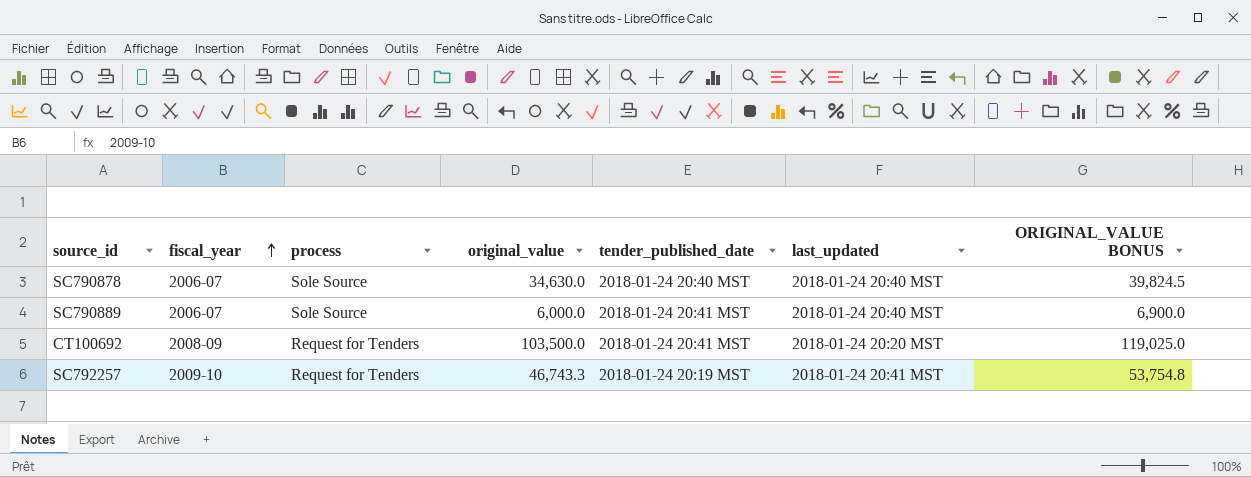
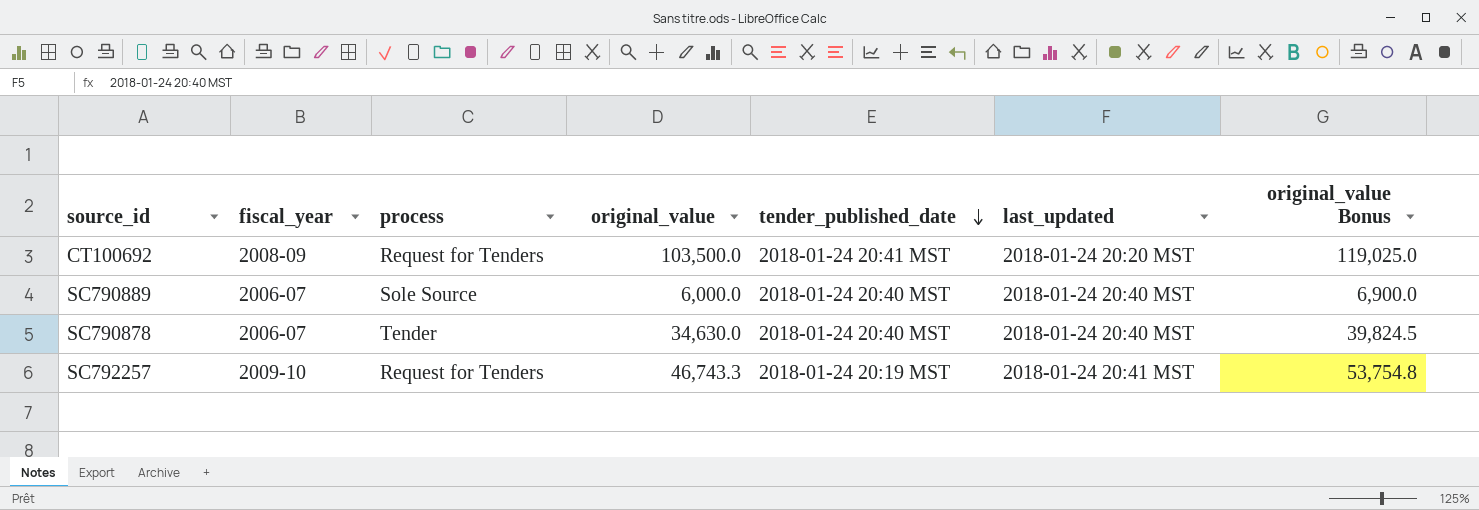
row order: fiscal_year ascending -> tender_published_date descending
column name: ORIGINAL_VALUE BONUS -> original_value Bonus
SC790889 | tender_published_date: 2018-01-24 20:41 MST -> 2018-01-24 20:40 MST
SC790878 | process: Sole Source -> Tender

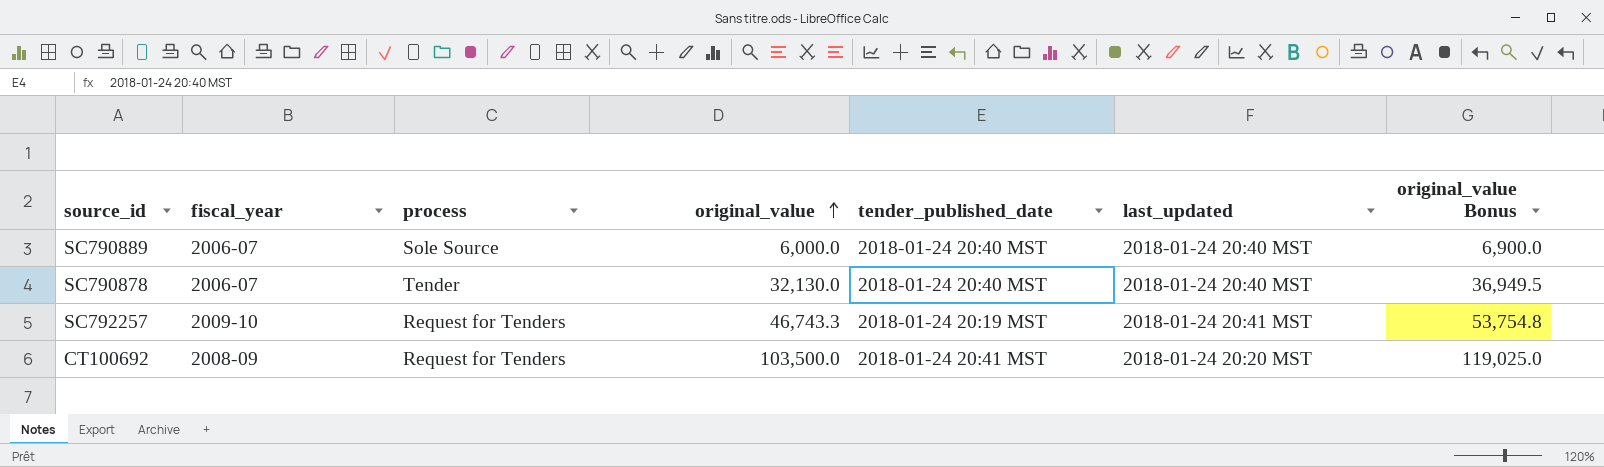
row order: tender_published_date descending -> original_value ascending
SC790878 | original_value: 34,630.0 -> 32,130.0
SC790878 | original_value Bonus: 39,824.5 -> 36,949.5

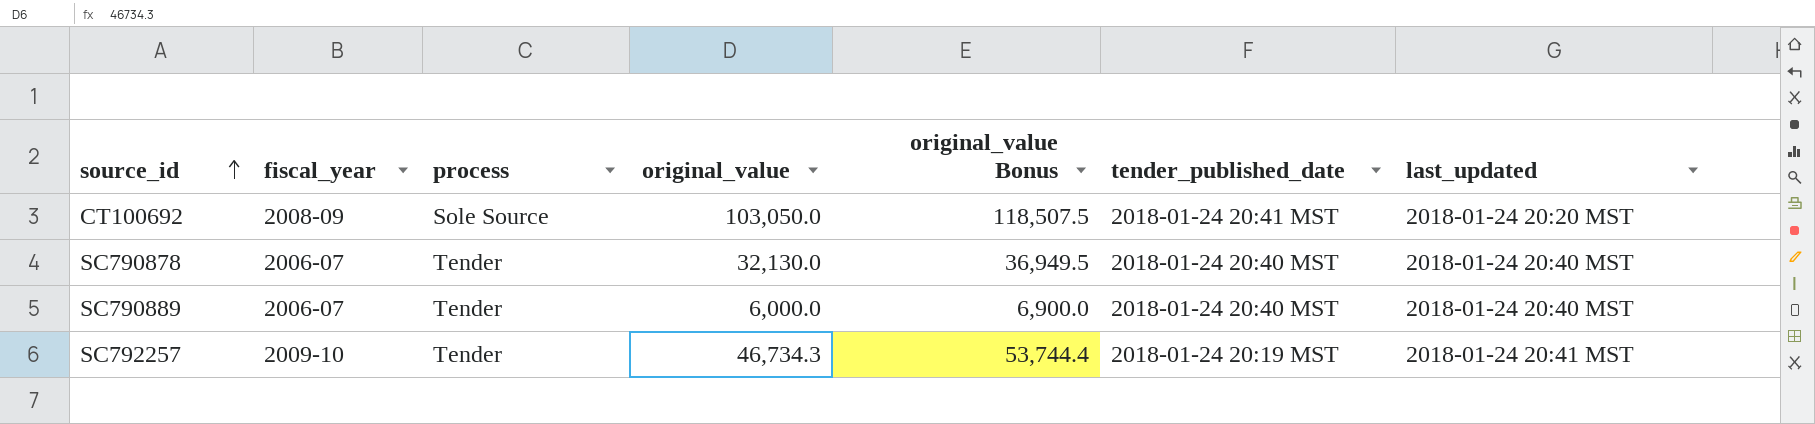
row order: original_value ascending -> source_id ascending
column original_value Bonus | position: 7 -> 5
CT100692 | process: Request for Tenders -> Sole Source
CT100692 | original_value: 103,500.0 -> 103,050.0
CT100692 | original_value Bonus: 119,025.0 -> 118,507.5
SC790889 | process: Sole Source -> Tender
SC792257 | process: Request for Tenders -> Tender
SC792257 | original_value: 46,743.3 -> 46,734.3
SC792257 | original_value Bonus: 53,754.8 -> 53,744.4

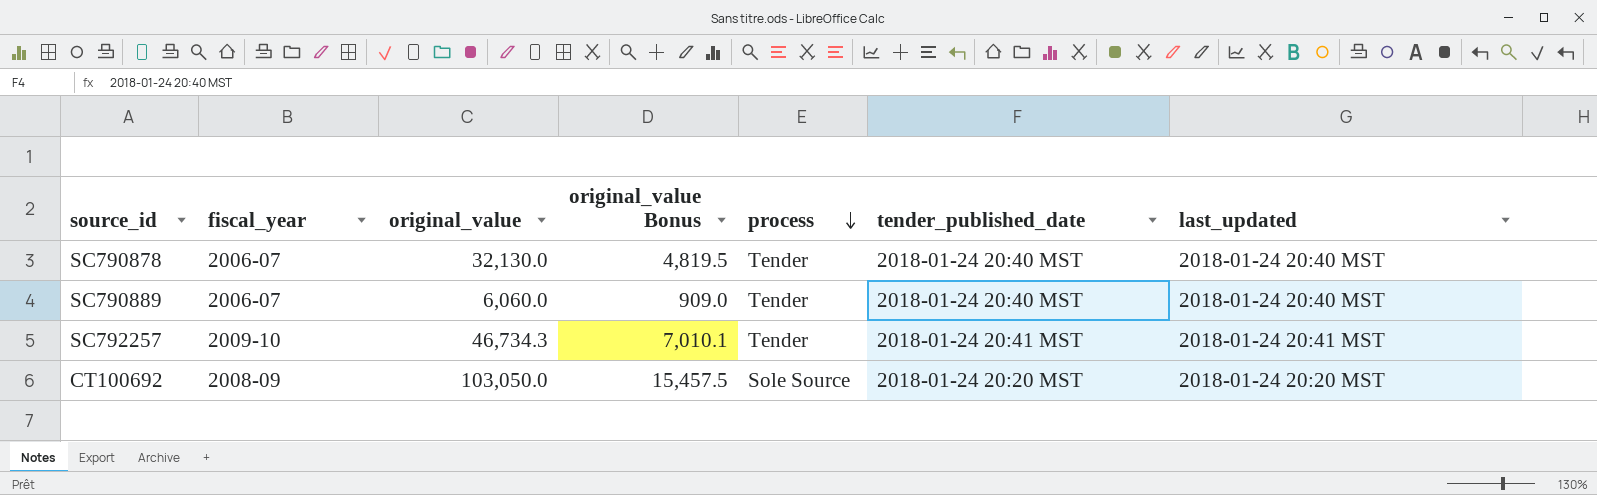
row order: source_id ascending -> process descending
column original_value Bonus | formula: [original_value] * 1.15 -> [original_value] * 0.15
column process | position: 3 -> 5
SC790889 | original_value: 6,000.0 -> 6,060.0
SC792257 | tender_published_date: 2018-01-24 20:19 MST -> 2018-01-24 20:41 MST
CT100692 | tender_published_date: 2018-01-24 20:41 MST -> 2018-01-24 20:20 MST

